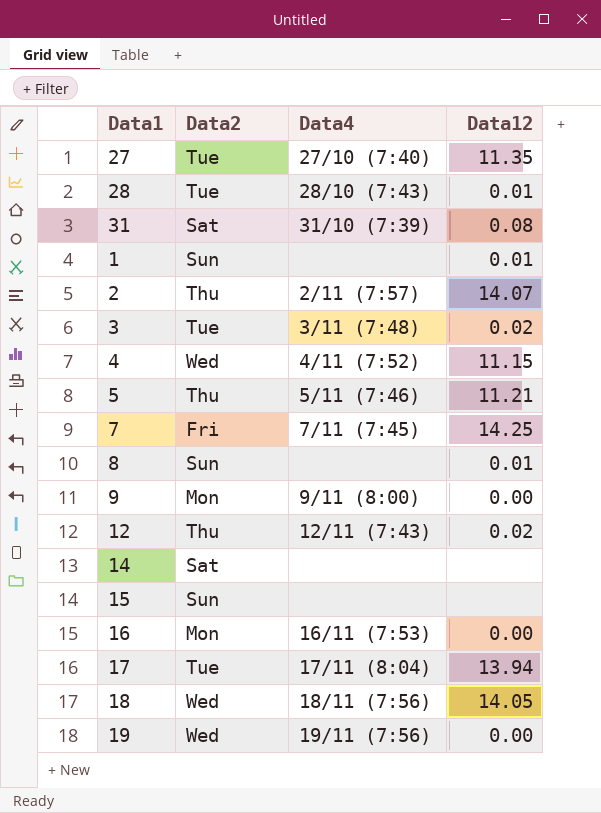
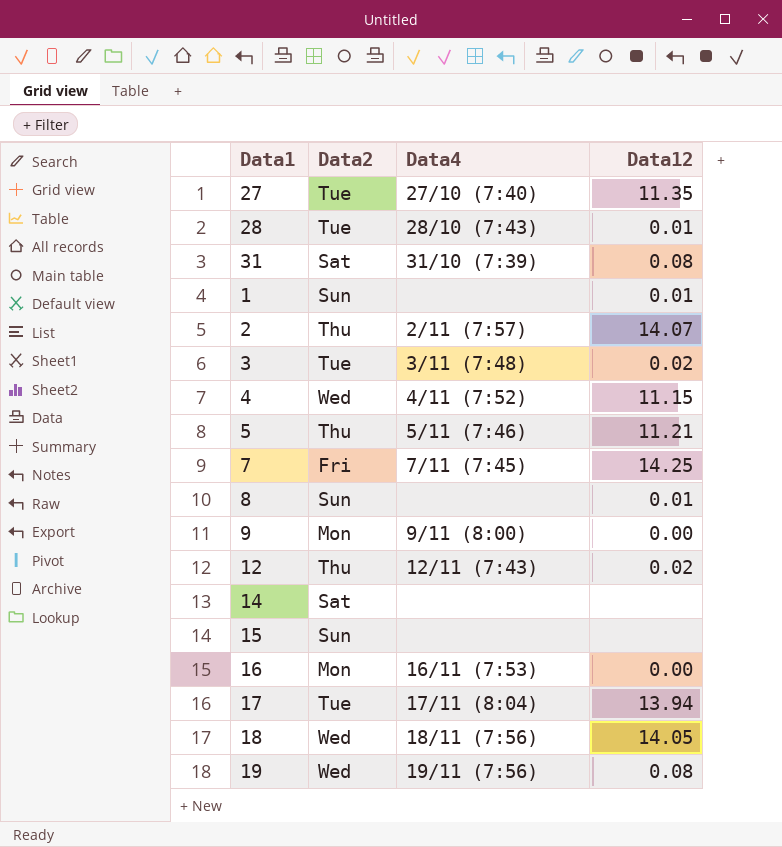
19 | Data12: 0.00 -> 0.08

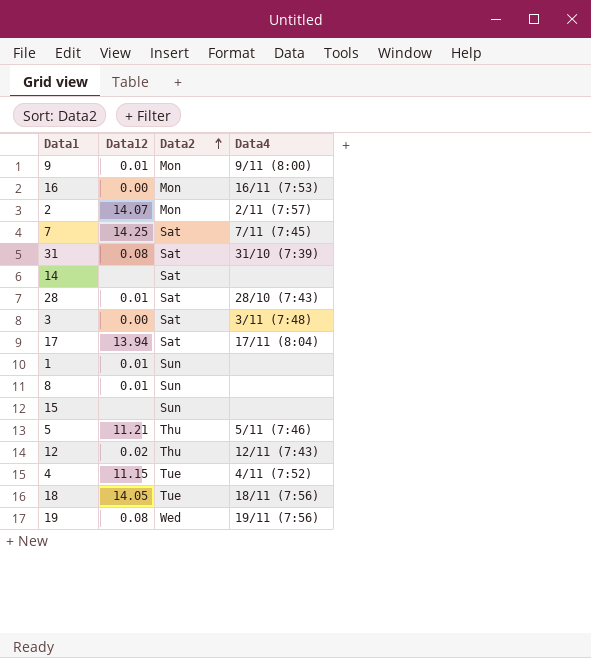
row order: none -> Data2 ascending
column Data12 | position: 4 -> 2
row 27: Tue | 27/10 (7:40) | 11.35 -> none
9 | Data12: 0.00 -> 0.01
2 | Data2: Thu -> Mon
7 | Data2: Fri -> Sat
28 | Data2: Tue -> Sat
3 | Data12: 0.02 -> 0.00
3 | Data2: Tue -> Sat
17 | Data2: Tue -> Sat
4 | Data2: Wed -> Tue
18 | Data2: Wed -> Tue

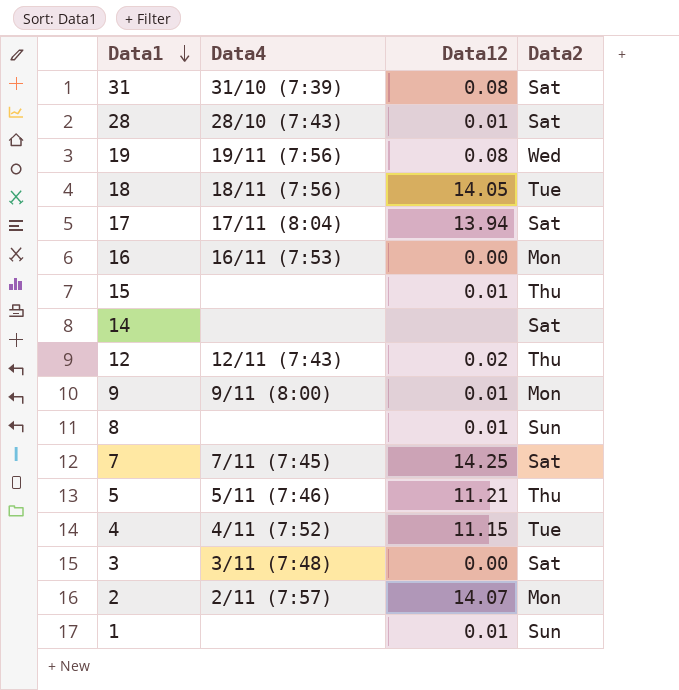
row order: Data2 ascending -> Data1 descending
column Data4 | position: 4 -> 2
15 | Data12: none -> 0.01
15 | Data2: Sun -> Thu

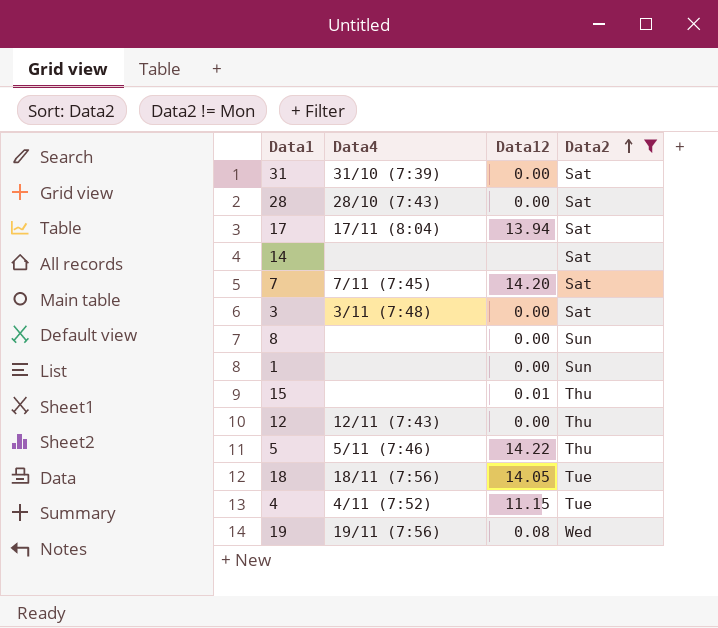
filter: none -> Data2 != Mon
row order: Data1 descending -> Data2 ascending
31 | Data12: 0.08 -> 0.00
28 | Data12: 0.01 -> 0.00
7 | Data12: 14.25 -> 14.20
8 | Data12: 0.01 -> 0.00
1 | Data12: 0.01 -> 0.00
12 | Data12: 0.02 -> 0.00
5 | Data12: 11.21 -> 14.22

